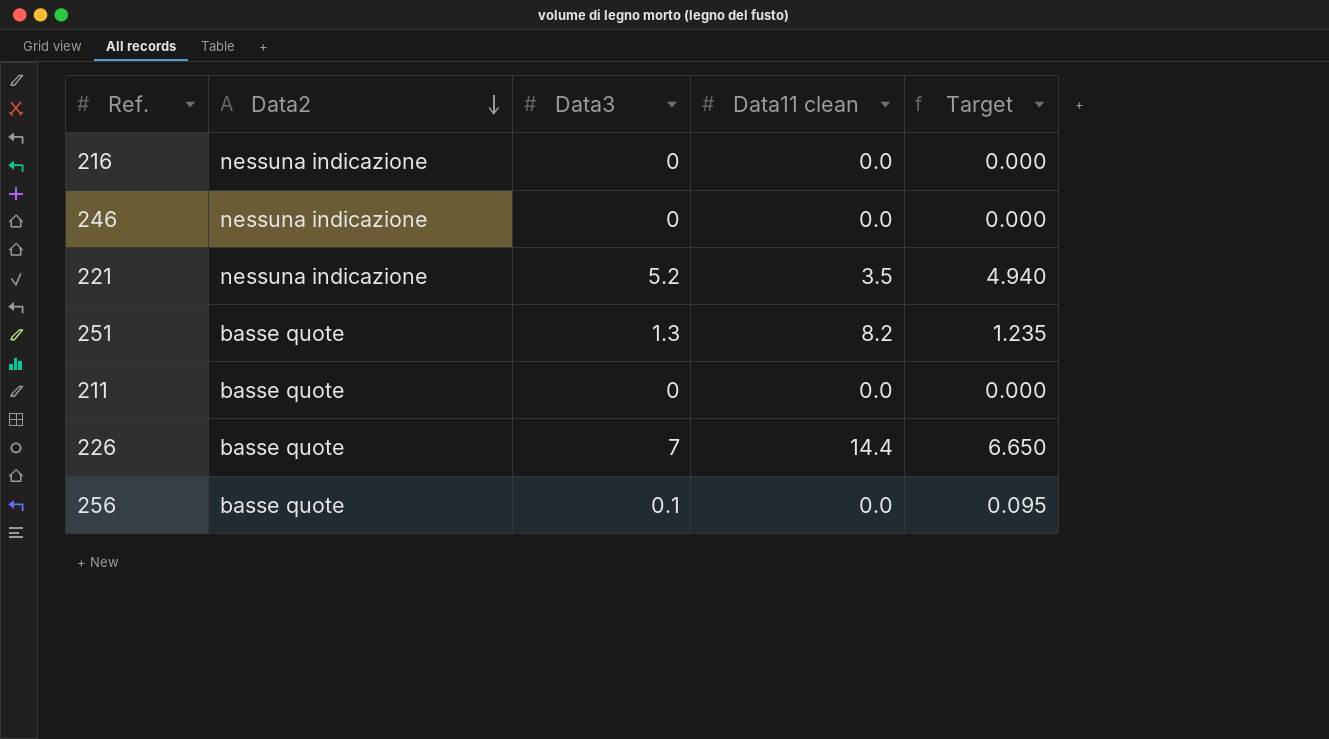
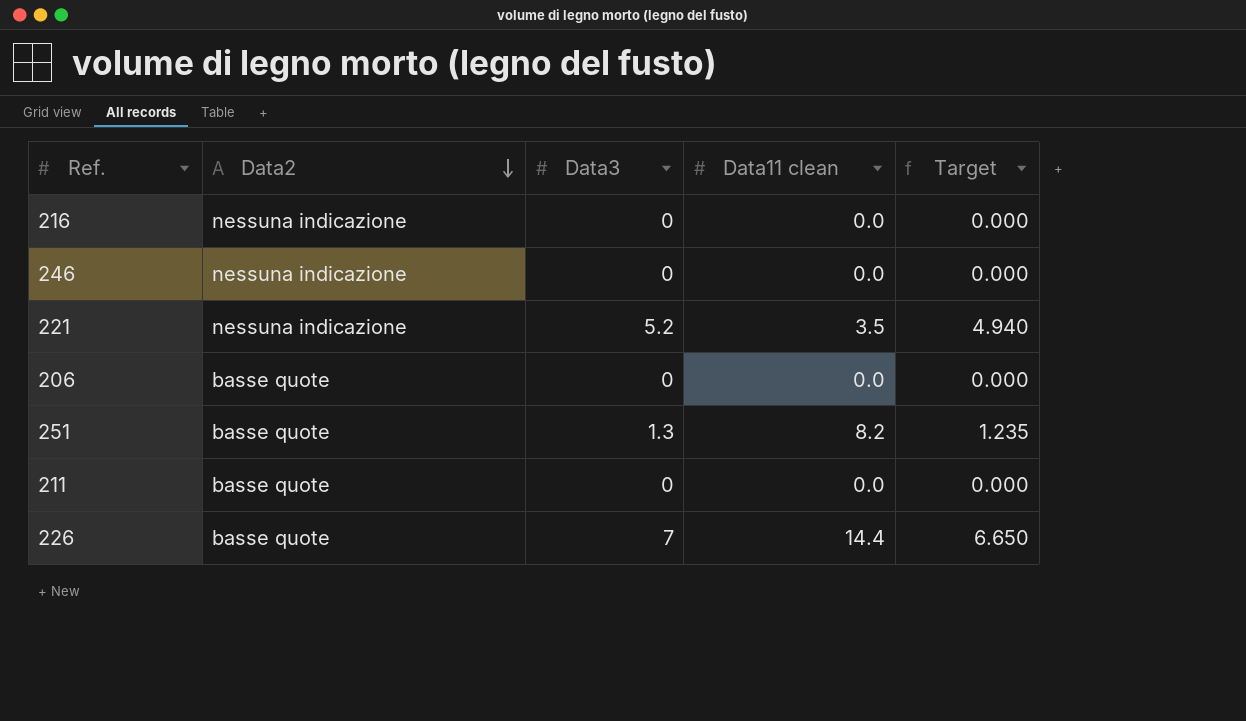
row 256: basse quote | 0.1 | 0.0 | 0.095 -> none
row 206: none -> basse quote | 0 | 0.0 | 0.000

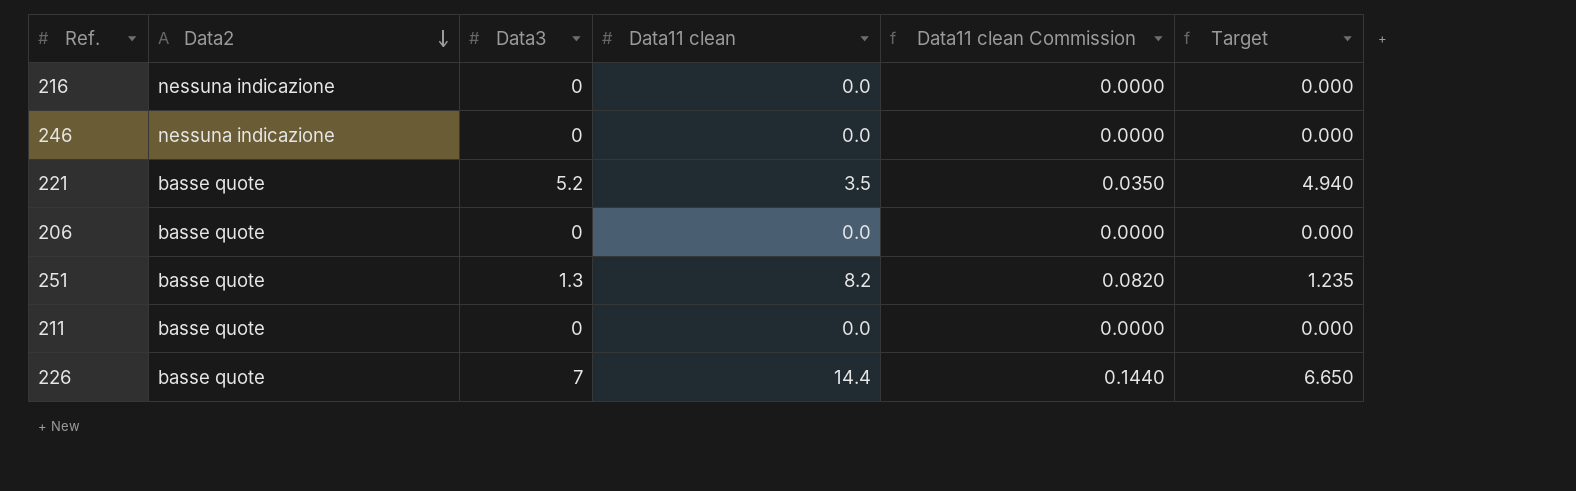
column Data11 clean Commission | formula: none -> [Data11 clean] * 0.01
221 | Data2: nessuna indicazione -> basse quote

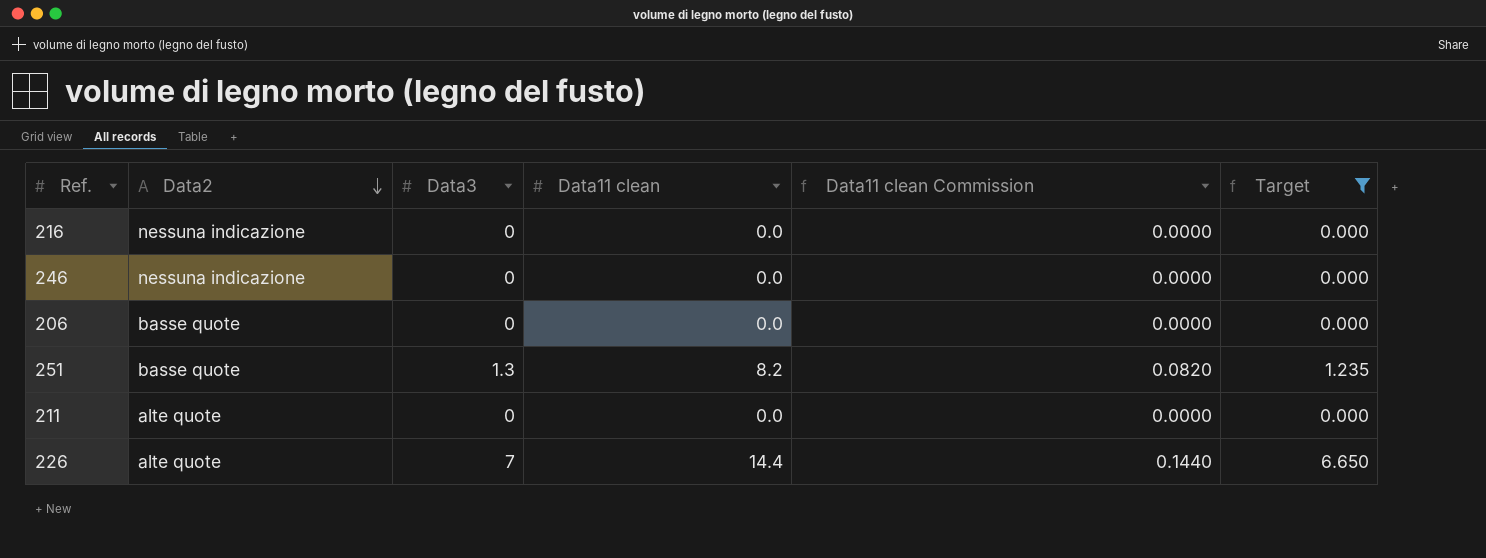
filter: none -> Target != 4.940
211 | Data2: basse quote -> alte quote
226 | Data2: basse quote -> alte quote

